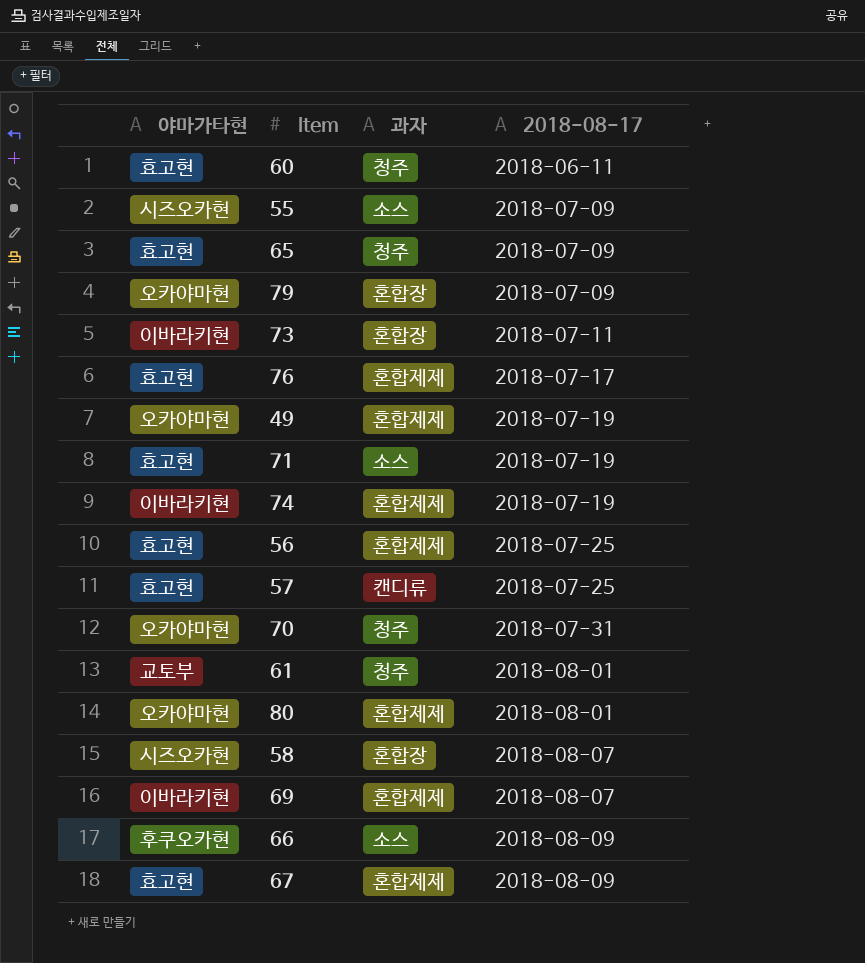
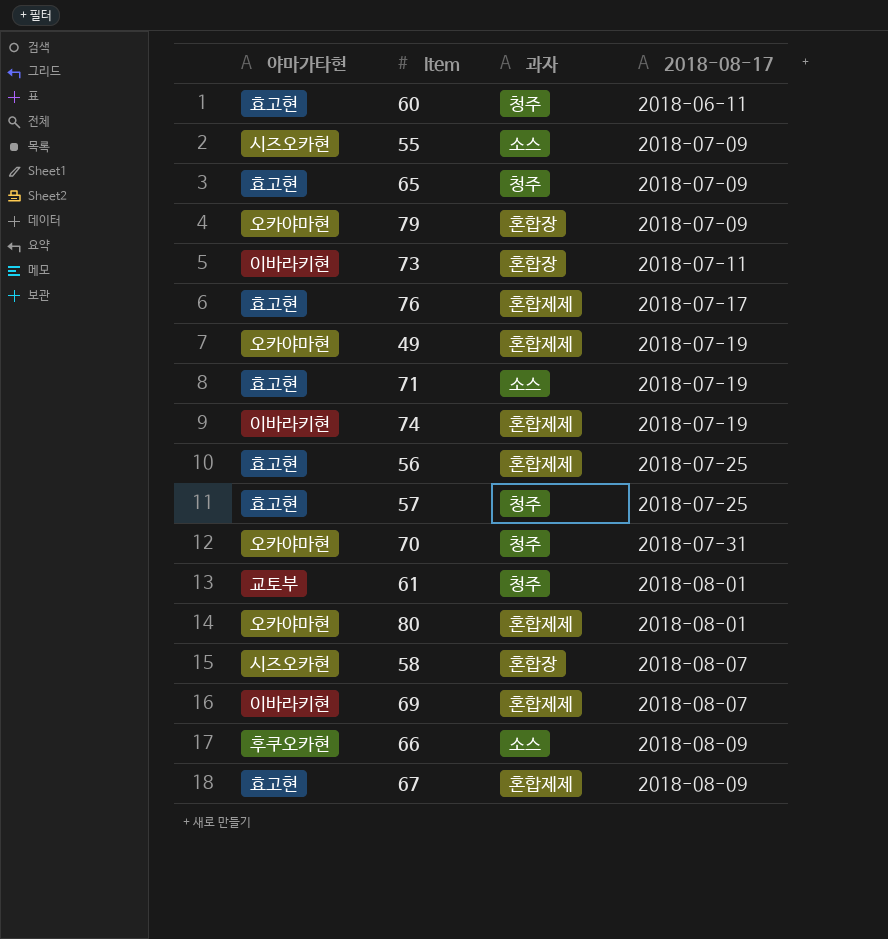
57 | 과자: 캔디류 -> 청주

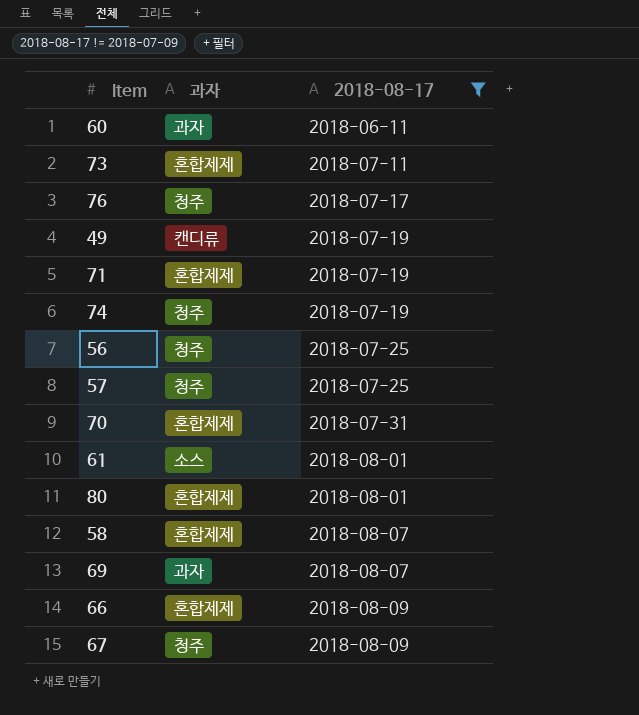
filter: none -> 2018-08-17 != 2018-07-09
column 야마가타현 | position: 1 -> none
60 | 과자: 청주 -> 과자
73 | 과자: 혼합장 -> 혼합제제
76 | 과자: 혼합제제 -> 청주
49 | 과자: 혼합제제 -> 캔디류
71 | 과자: 소스 -> 혼합제제
74 | 과자: 혼합제제 -> 청주
56 | 과자: 혼합제제 -> 청주
70 | 과자: 청주 -> 혼합제제
61 | 과자: 청주 -> 소스
58 | 과자: 혼합장 -> 혼합제제
69 | 과자: 혼합제제 -> 과자
66 | 과자: 소스 -> 혼합제제
67 | 과자: 혼합제제 -> 청주

